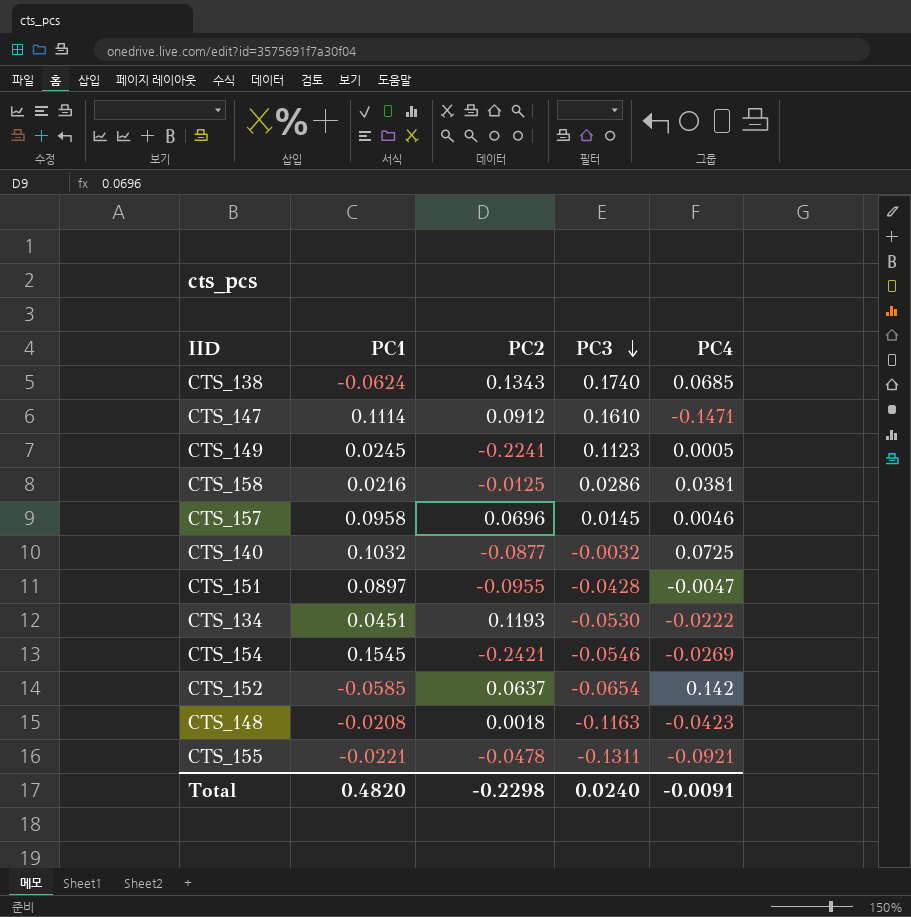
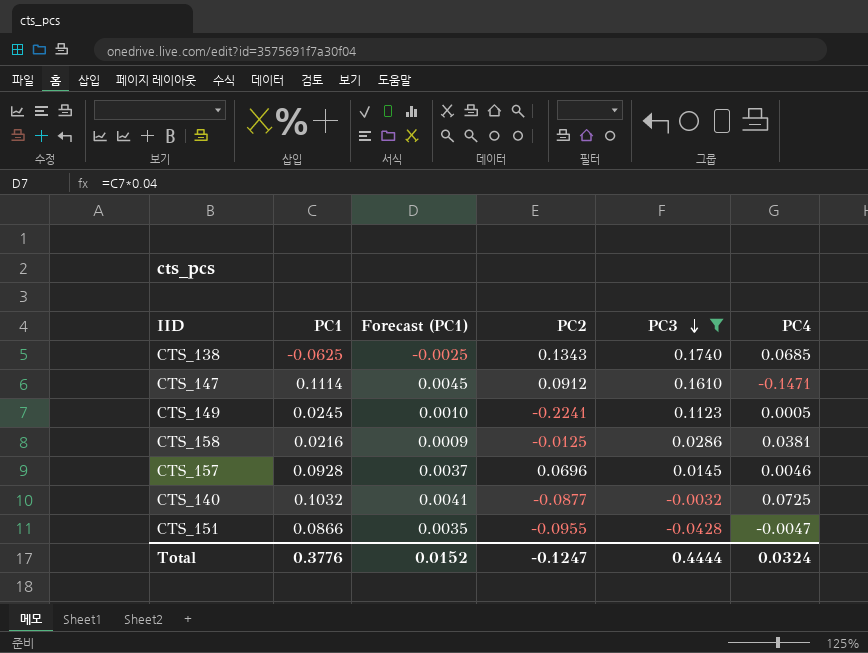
filter: none -> PC3 >= -0.0428
column Forecast (PC1) | formula: none -> [PC1] * 0.04
CTS_138 | PC1: -0.0624 -> -0.0625
CTS_157 | PC1: 0.0958 -> 0.0928
CTS_151 | PC1: 0.0897 -> 0.0866
Total | PC1: 0.4820 -> 0.3776
Total | PC2: -0.2298 -> -0.1247
Total | PC3: 0.0240 -> 0.4444
Total | PC4: -0.0091 -> 0.0324

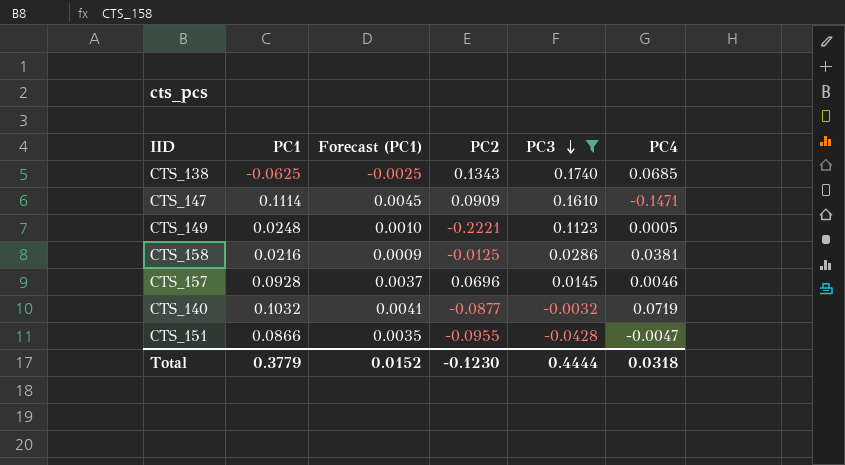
CTS_147 | PC2: 0.0912 -> 0.0909
CTS_149 | PC1: 0.0245 -> 0.0248
CTS_149 | PC2: -0.2241 -> -0.2221
CTS_140 | PC4: 0.0725 -> 0.0719
Total | PC1: 0.3776 -> 0.3779
Total | PC2: -0.1247 -> -0.1230
Total | PC4: 0.0324 -> 0.0318

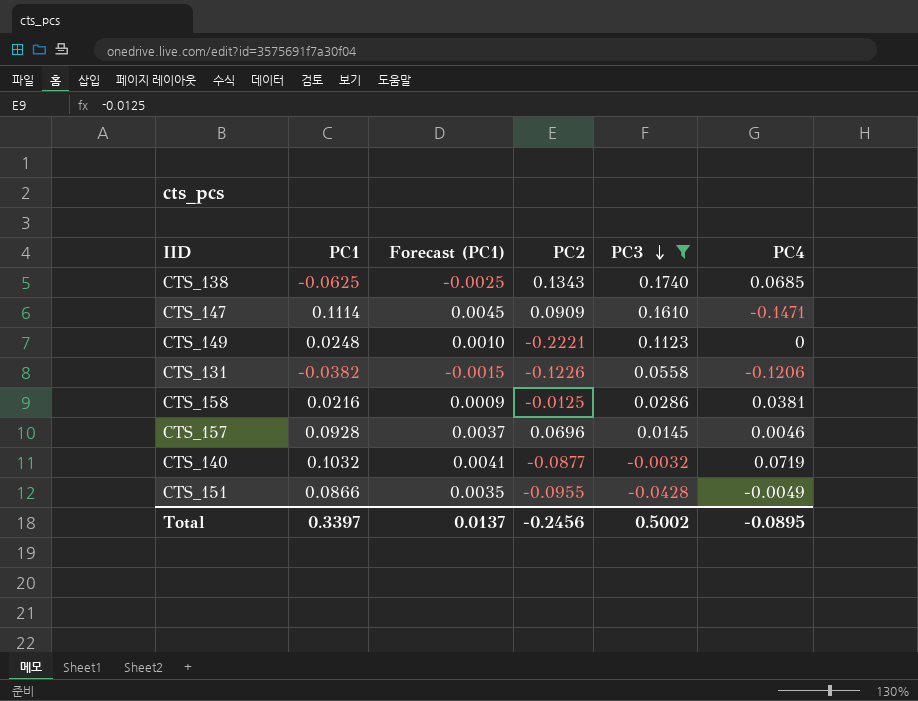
CTS_149 | PC4: 0.0005 -> 0
row CTS_131: none -> -0.0382 | -0.0015 | -0.1226 | 0.0558 | -0.1206
CTS_151 | PC4: -0.0047 -> -0.0049
Total | PC1: 0.3779 -> 0.3397
Total | Forecast (PC1): 0.0152 -> 0.0137
Total | PC2: -0.1230 -> -0.2456
Total | PC3: 0.4444 -> 0.5002
Total | PC4: 0.0318 -> -0.0895

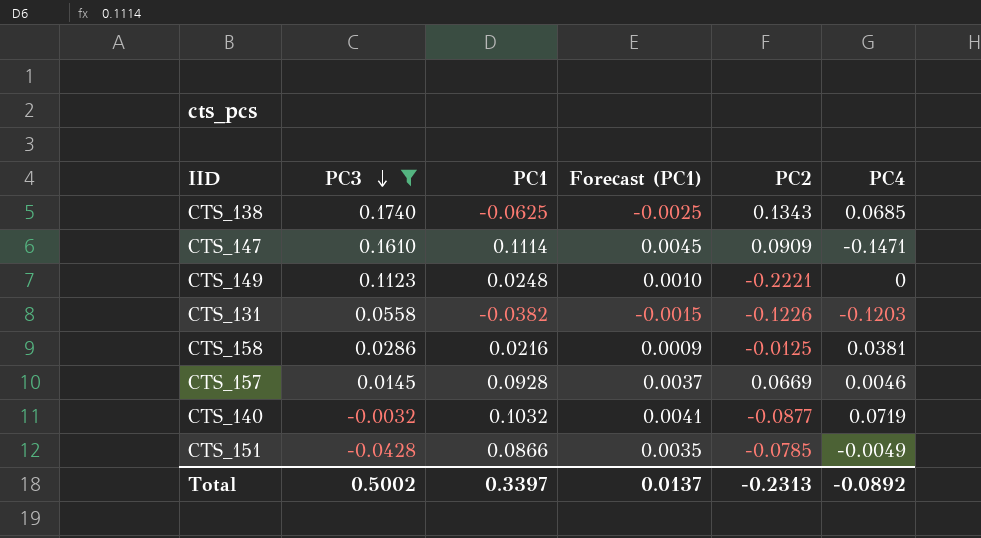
column PC3 | position: 5 -> 2
CTS_131 | PC4: -0.1206 -> -0.1203
CTS_157 | PC2: 0.0696 -> 0.0669
CTS_151 | PC2: -0.0955 -> -0.0785
Total | PC2: -0.2456 -> -0.2313
Total | PC4: -0.0895 -> -0.0892

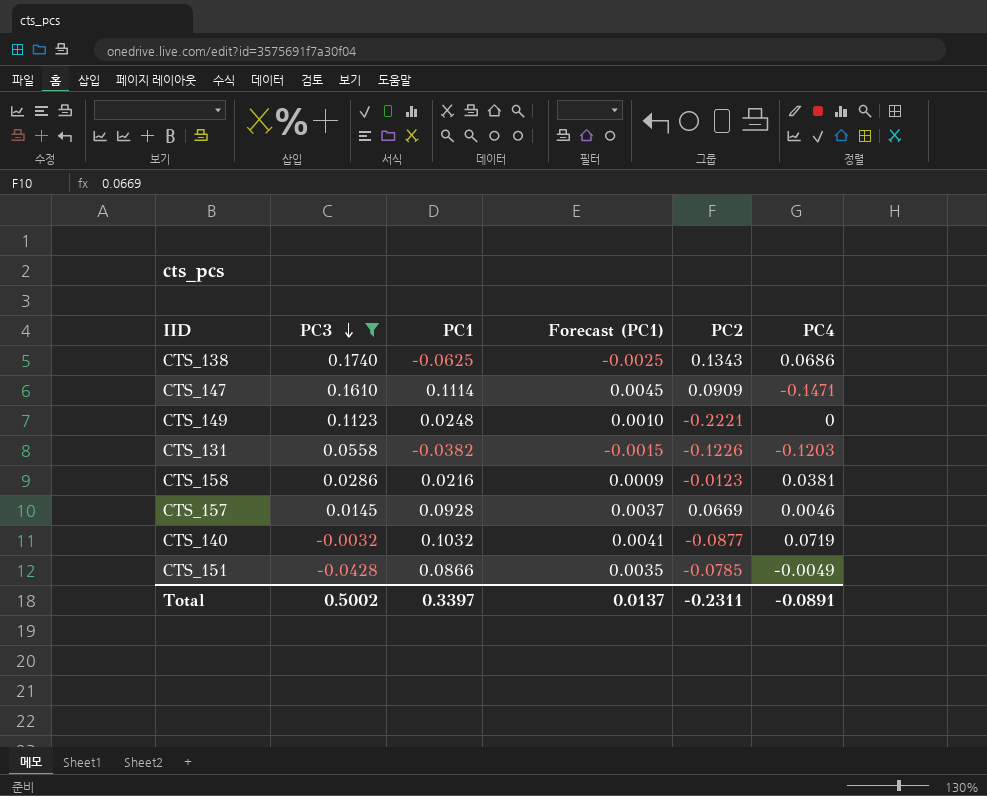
CTS_138 | PC4: 0.0685 -> 0.0686
CTS_158 | PC2: -0.0125 -> -0.0123
Total | PC2: -0.2313 -> -0.2311
Total | PC4: -0.0892 -> -0.0891

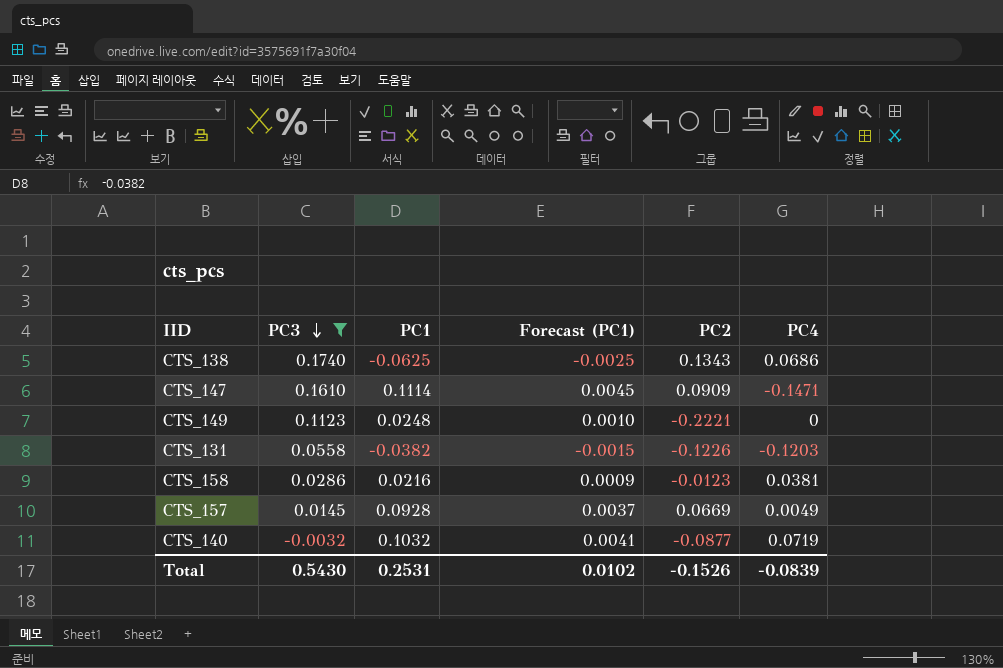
row CTS_151: -0.0428 | 0.0866 | 0.0035 | -0.0785 | -0.0049 -> none
CTS_157 | PC4: 0.0046 -> 0.0049
Total | PC3: 0.5002 -> 0.5430
Total | PC1: 0.3397 -> 0.2531
Total | Forecast (PC1): 0.0137 -> 0.0102
Total | PC2: -0.2311 -> -0.1526
Total | PC4: -0.0891 -> -0.0839

